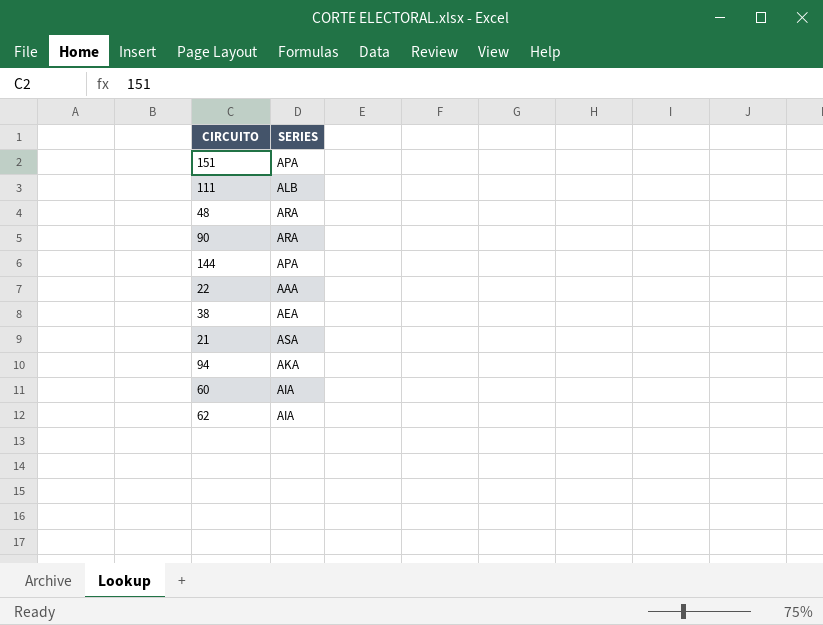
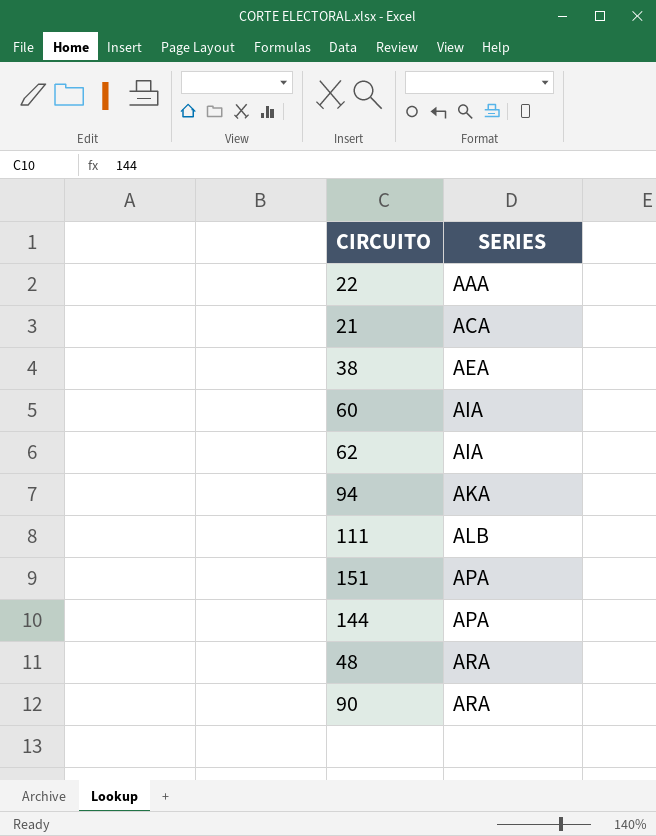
row order: none -> SERIES ascending
21 | SERIES: ASA -> ACA

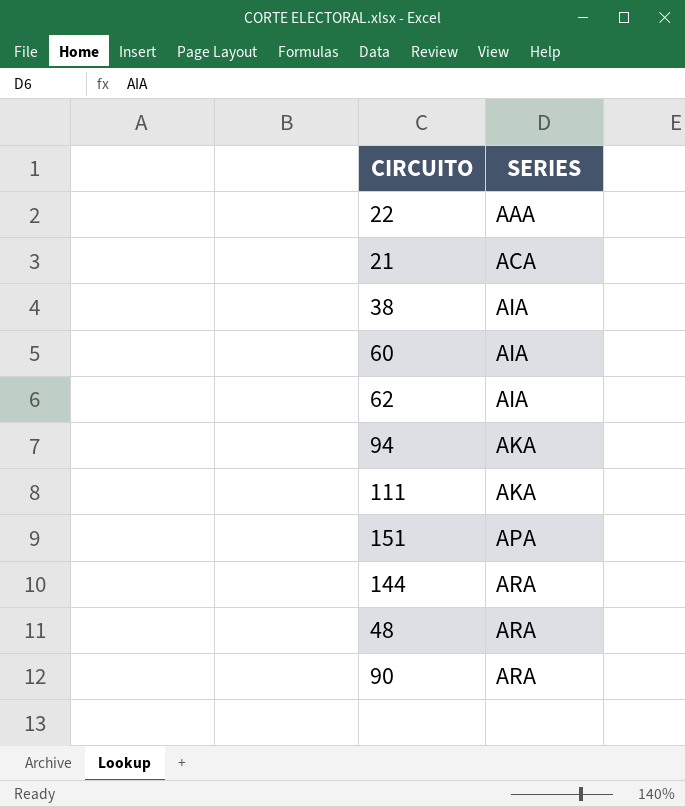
38 | SERIES: AEA -> AIA
111 | SERIES: ALB -> AKA
144 | SERIES: APA -> ARA

